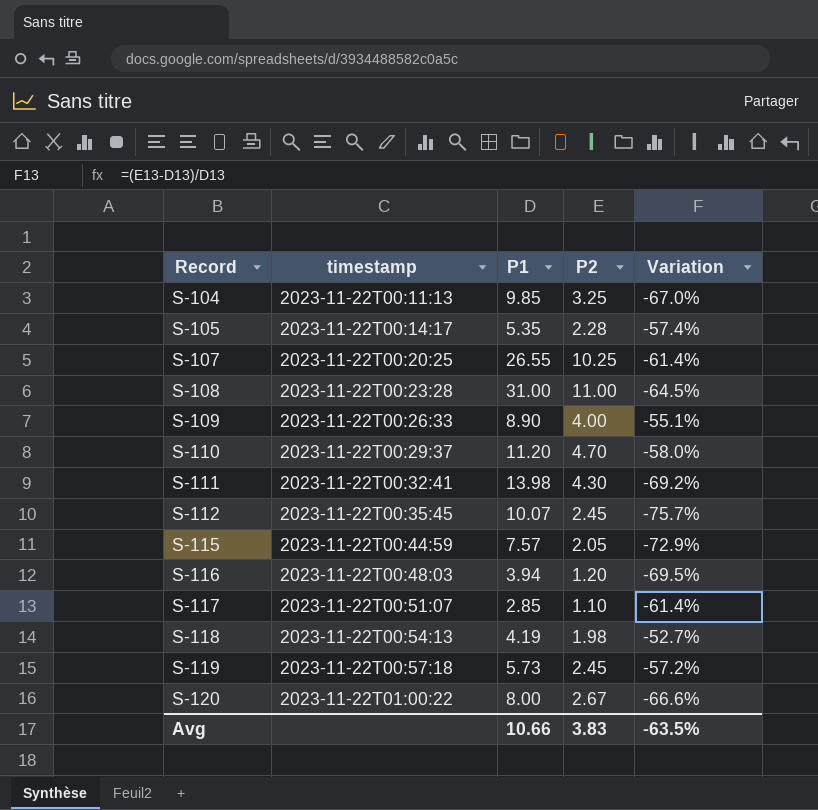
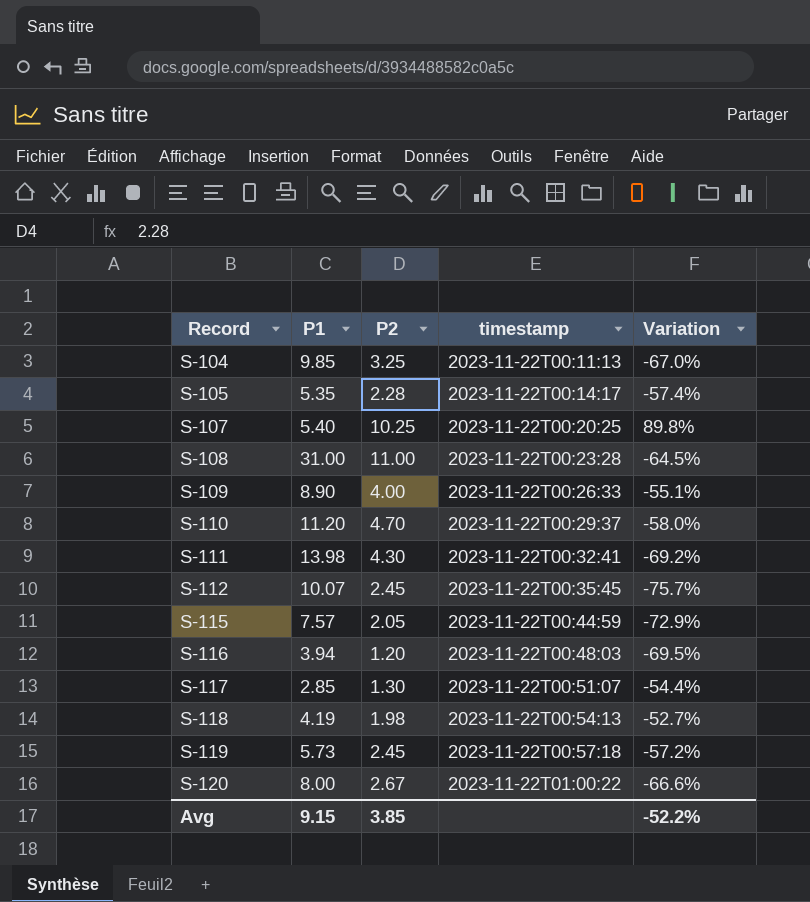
column timestamp | position: 2 -> 4
S-107 | P1: 26.55 -> 5.40
S-107 | Variation: -61.4% -> 89.8%
S-117 | P2: 1.10 -> 1.30
S-117 | Variation: -61.4% -> -54.4%
Avg | P1: 10.66 -> 9.15
Avg | P2: 3.83 -> 3.85
Avg | Variation: -63.5% -> -52.2%

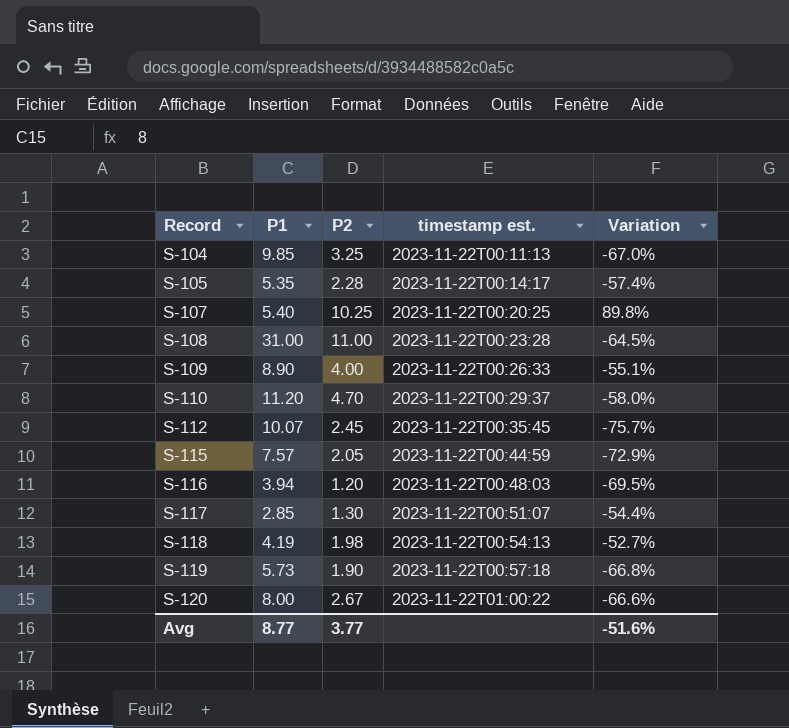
column name: timestamp -> timestamp est.
row S-111: 13.98 | 4.30 | 2023-11-22T00:32:41 | -69.2% -> none
S-119 | P2: 2.45 -> 1.90
S-119 | Variation: -57.2% -> -66.8%
Avg | P1: 9.15 -> 8.77
Avg | P2: 3.85 -> 3.77
Avg | Variation: -52.2% -> -51.6%

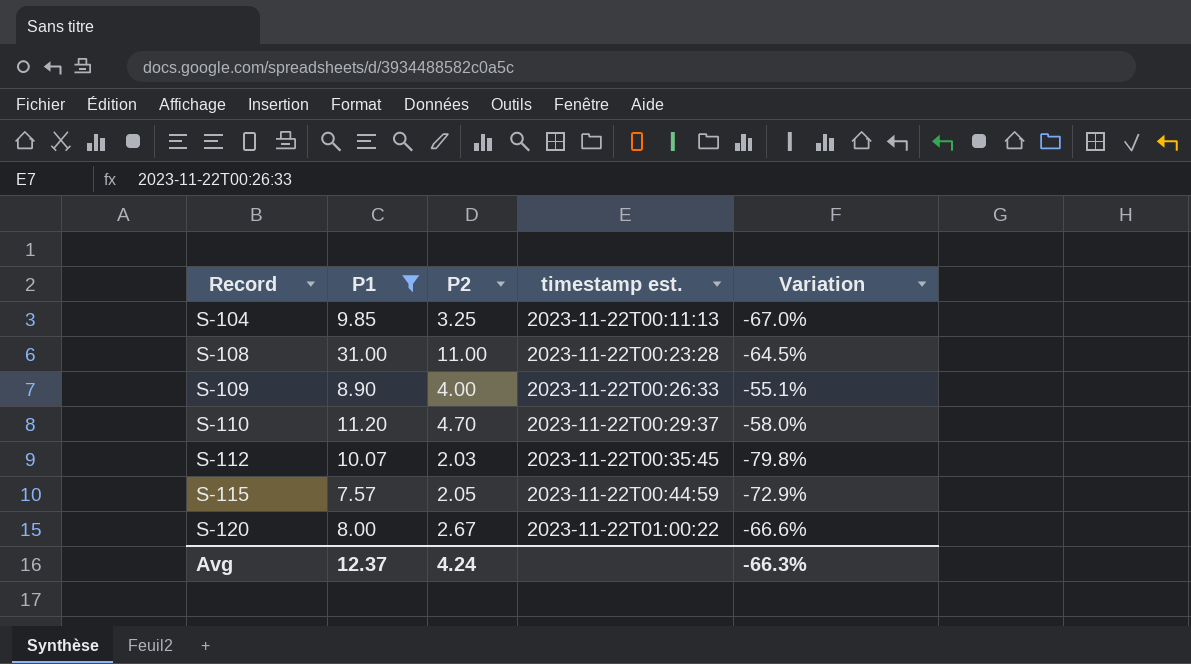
filter: none -> P1 >= 7.57
S-112 | P2: 2.45 -> 2.03
S-112 | Variation: -75.7% -> -79.8%
Avg | P1: 8.77 -> 12.37
Avg | P2: 3.77 -> 4.24
Avg | Variation: -51.6% -> -66.3%

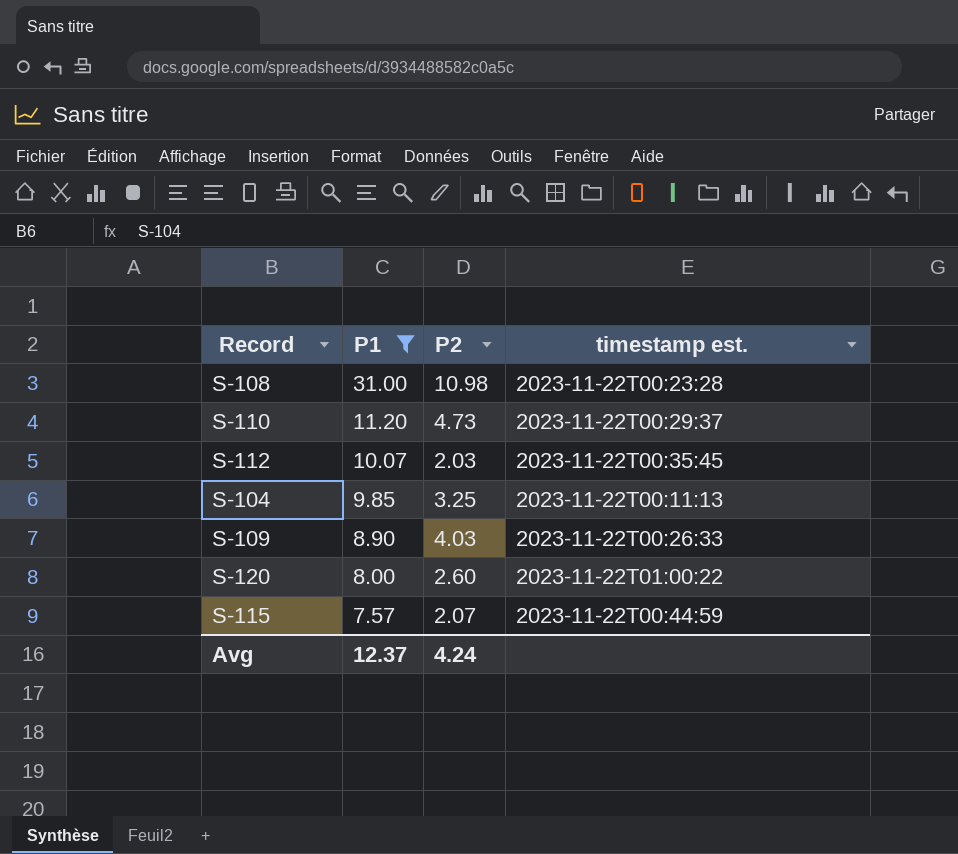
row order: Record ascending -> P1 descending
column Variation | formula: ([P2] - [P1]) / [P1] -> none
S-108 | P2: 11.00 -> 10.98
S-110 | P2: 4.70 -> 4.73
S-109 | P2: 4.00 -> 4.03
S-120 | P2: 2.67 -> 2.60
S-115 | P2: 2.05 -> 2.07

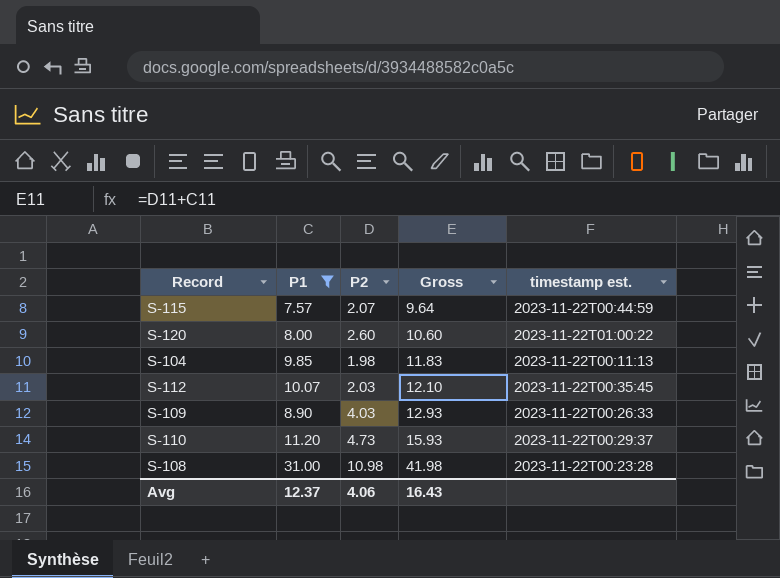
row order: P1 descending -> Gross ascending
column Gross | formula: none -> [P1] + [P2]
S-104 | P2: 3.25 -> 1.98
Avg | P2: 4.24 -> 4.06

